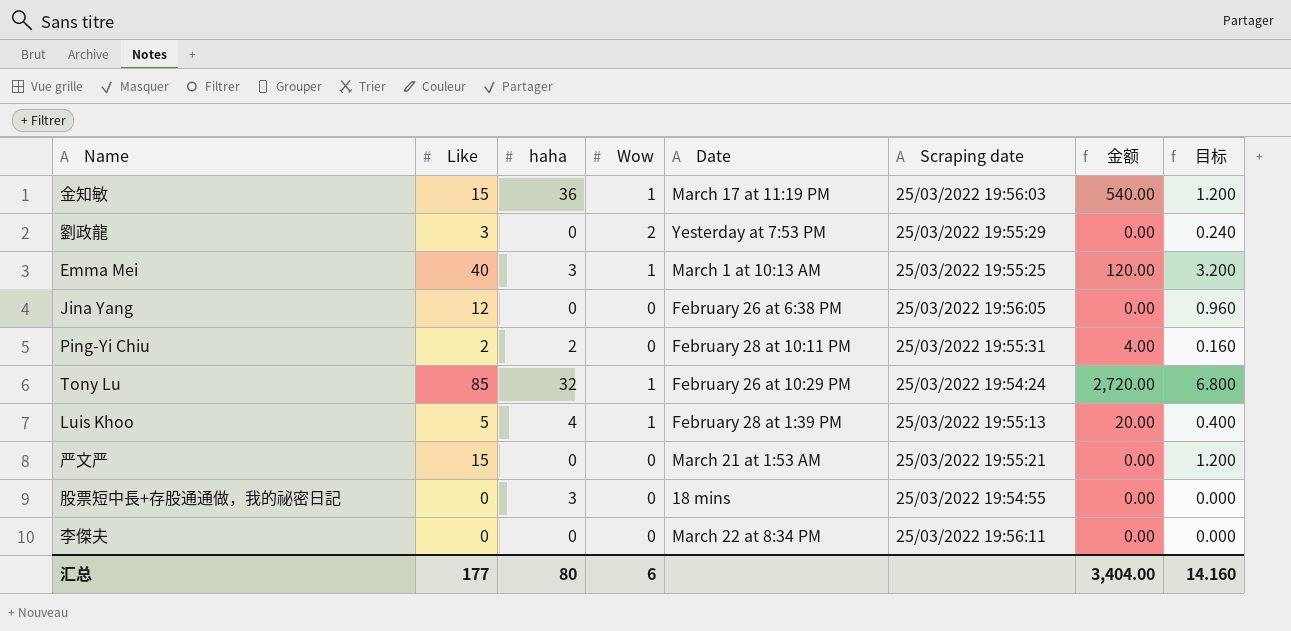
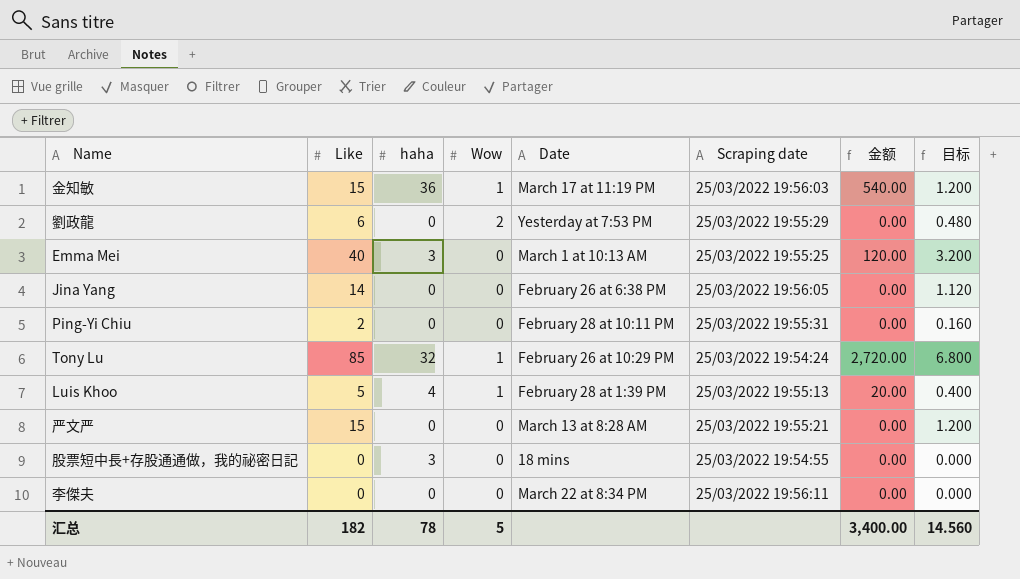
劉政龍 | Like: 3 -> 6
劉政龍 | 目标: 0.240 -> 0.480
Emma Mei | Wow: 1 -> 0
Jina Yang | Like: 12 -> 14
Jina Yang | 目标: 0.960 -> 1.120
Ping-Yi Chiu | haha: 2 -> 0
Ping-Yi Chiu | 金额: 4.00 -> 0.00
严文严 | Date: March 21 at 1:53 AM -> March 13 at 8:28 AM
汇总 | Like: 177 -> 182
汇总 | haha: 80 -> 78
汇总 | Wow: 6 -> 5
汇总 | 金额: 3,404.00 -> 3,400.00
汇总 | 目标: 14.160 -> 14.560

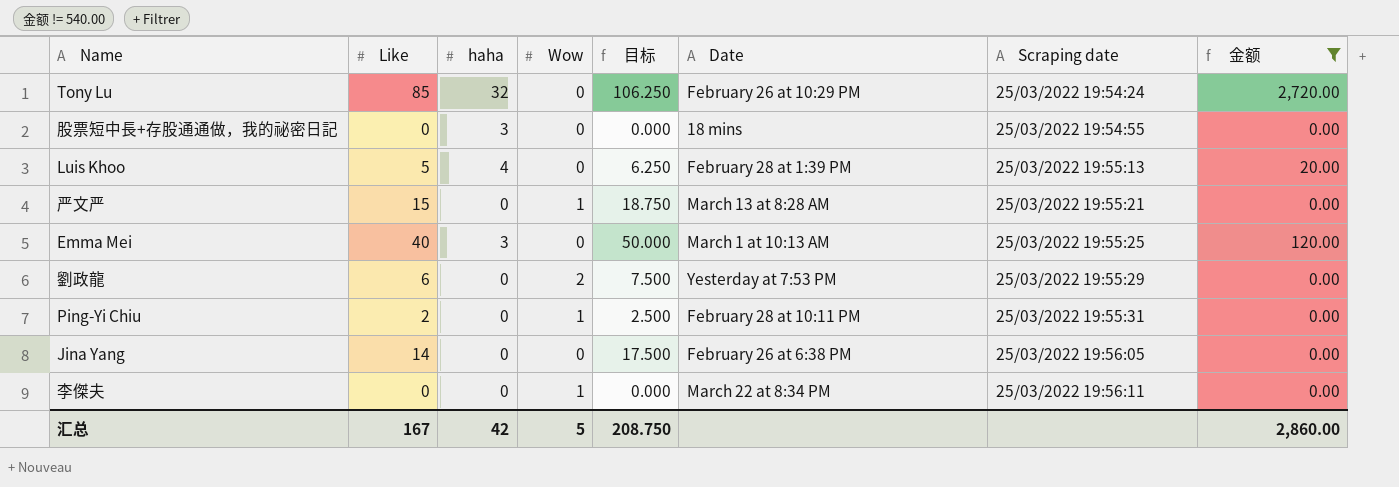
filter: none -> 金额 != 540.00
row order: none -> Scraping date ascending
column 目标 | formula: [Like] * 0.08 -> [Like] * 1.25
column 目标 | position: 8 -> 5
Tony Lu | Wow: 1 -> 0
Luis Khoo | Wow: 1 -> 0
严文严 | Wow: 0 -> 1
Ping-Yi Chiu | Wow: 0 -> 1
李傑夫 | Wow: 0 -> 1
汇总 | Like: 182 -> 167
汇总 | haha: 78 -> 42
汇总 | 目标: 14.560 -> 208.750
汇总 | 金额: 3,400.00 -> 2,860.00

